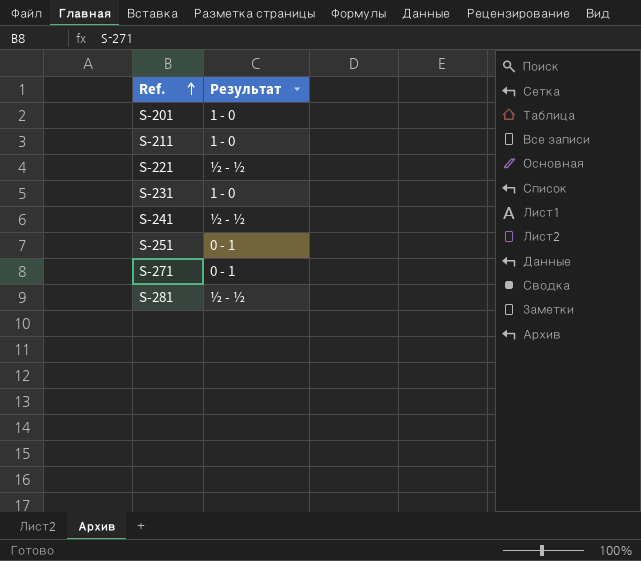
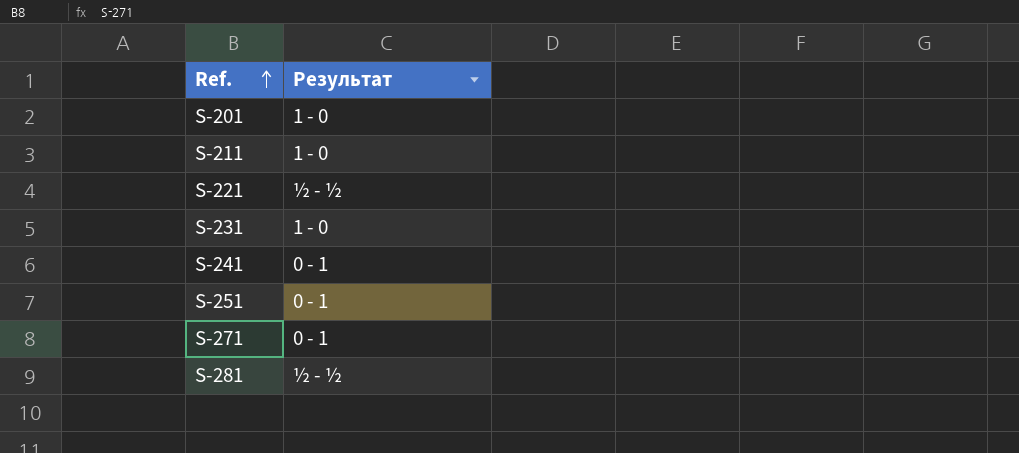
S-241 | Результат: ½ - ½ -> 0 - 1

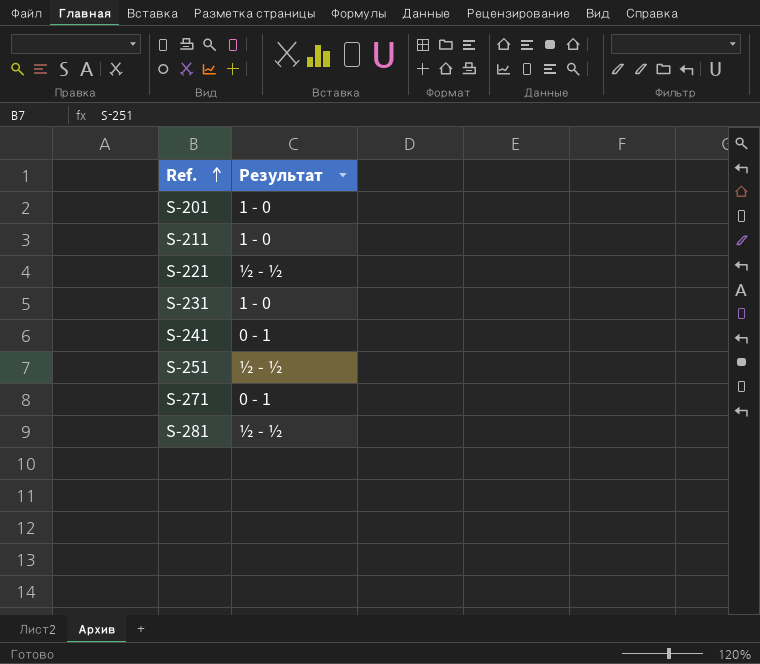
S-251 | Результат: 0 - 1 -> ½ - ½

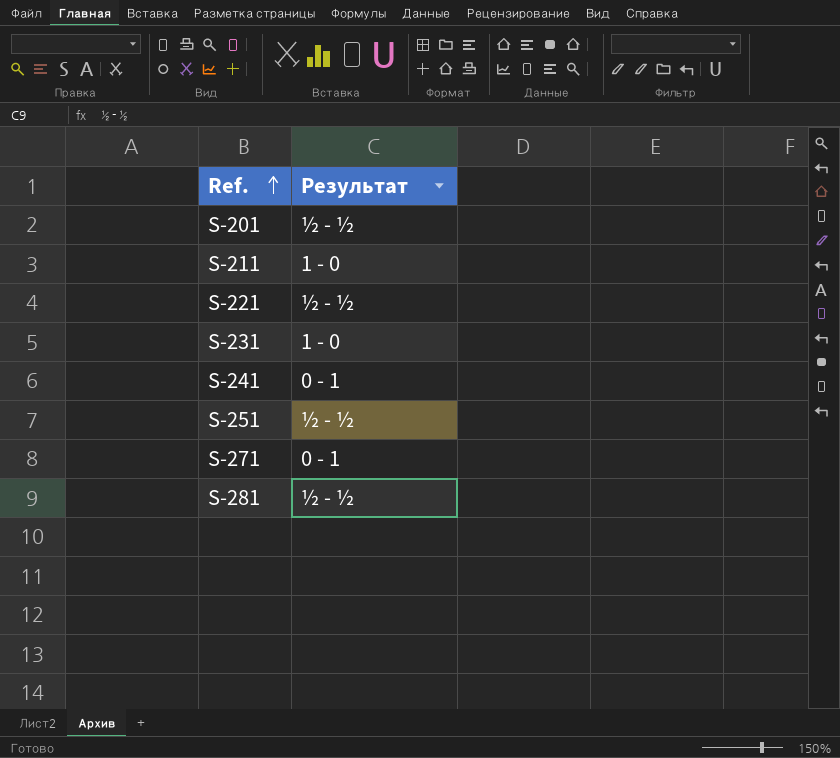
S-201 | Результат: 1 - 0 -> ½ - ½

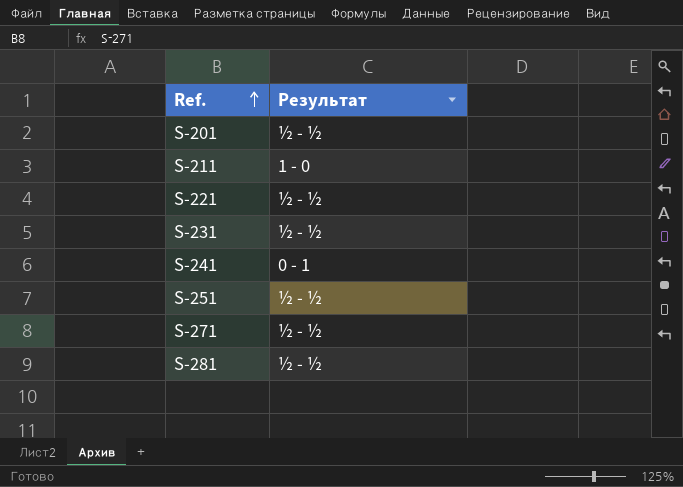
S-231 | Результат: 1 - 0 -> ½ - ½
S-271 | Результат: 0 - 1 -> ½ - ½

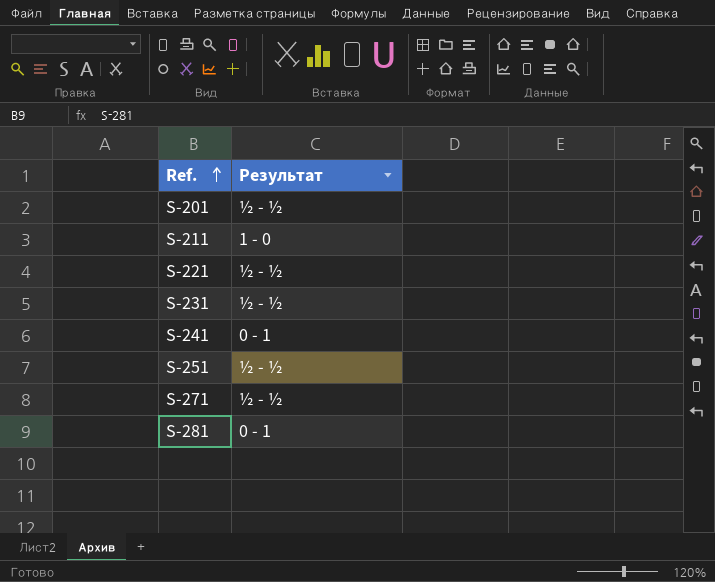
S-281 | Результат: ½ - ½ -> 0 - 1

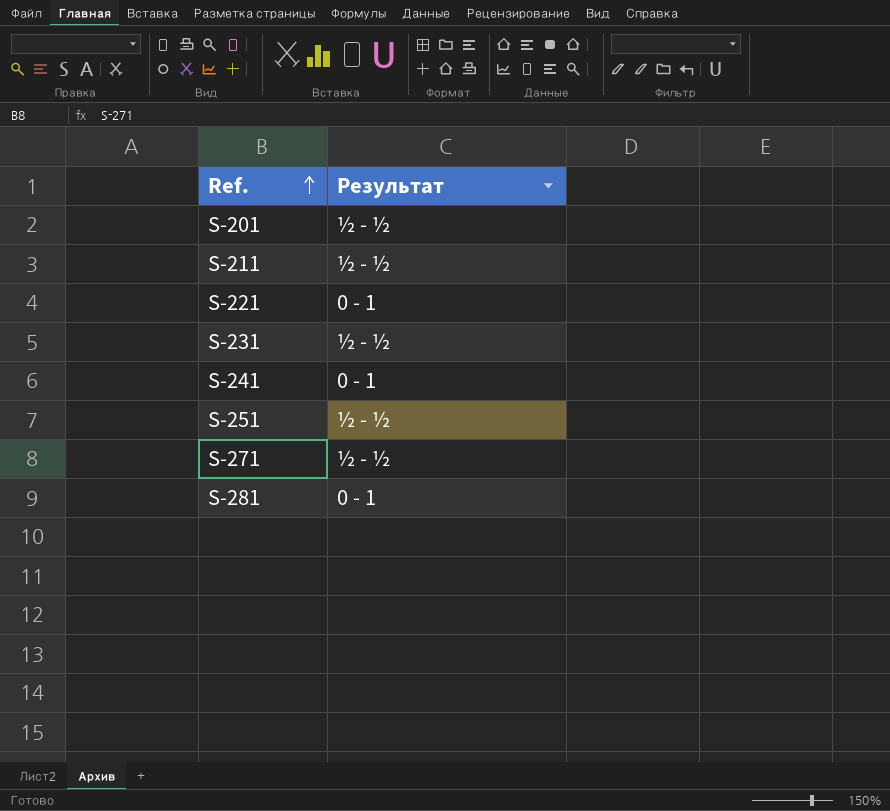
S-211 | Результат: 1 - 0 -> ½ - ½
S-221 | Результат: ½ - ½ -> 0 - 1

